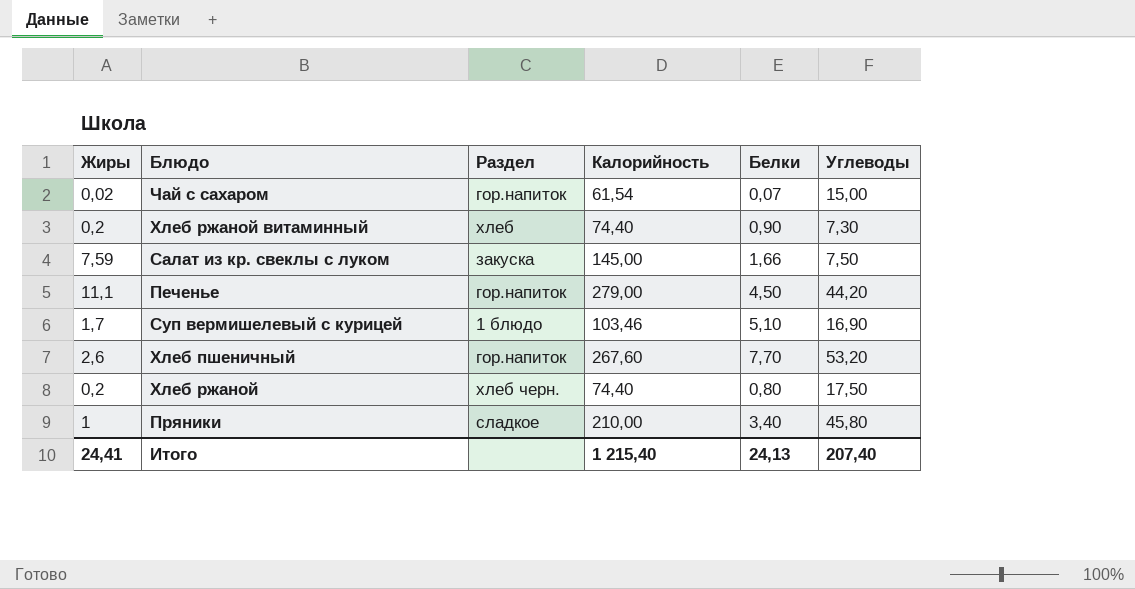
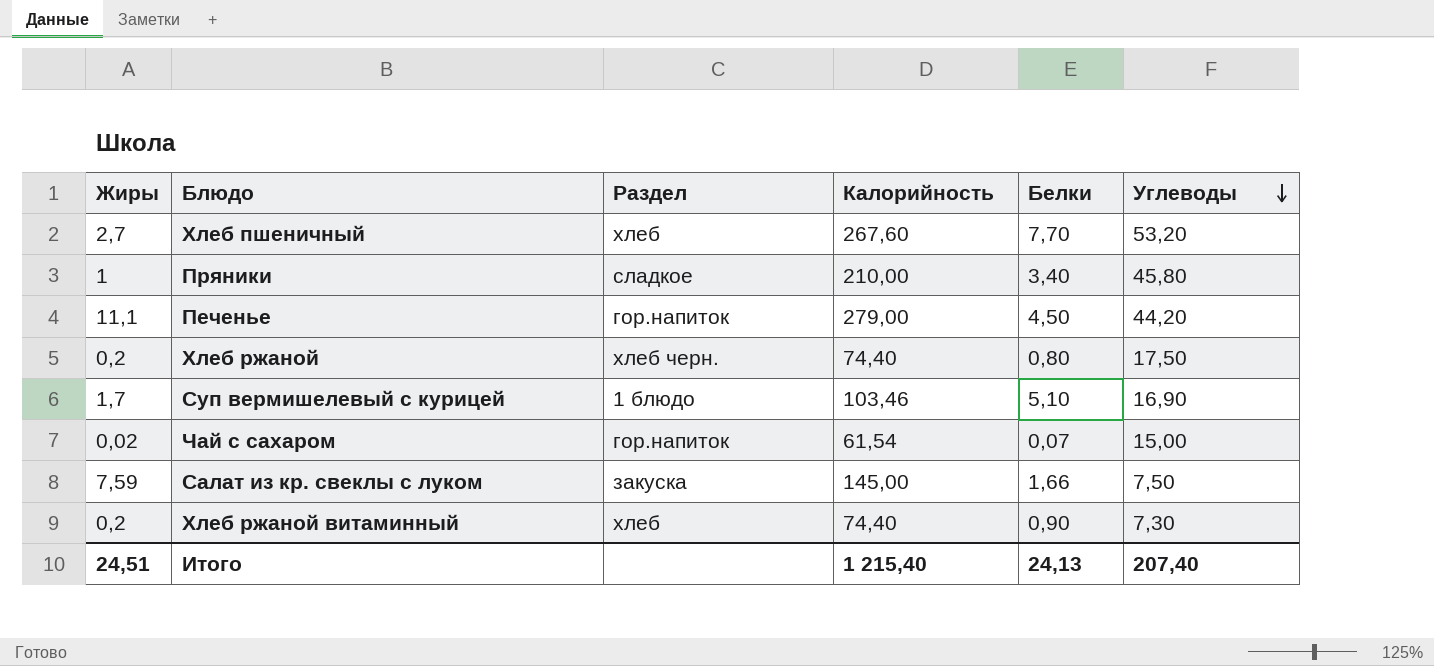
row order: none -> Углеводы descending
Хлеб пшеничный | Жиры: 2,6 -> 2,7
Хлеб пшеничный | Раздел: гор.напиток -> хлеб
Итого | Жиры: 24,41 -> 24,51

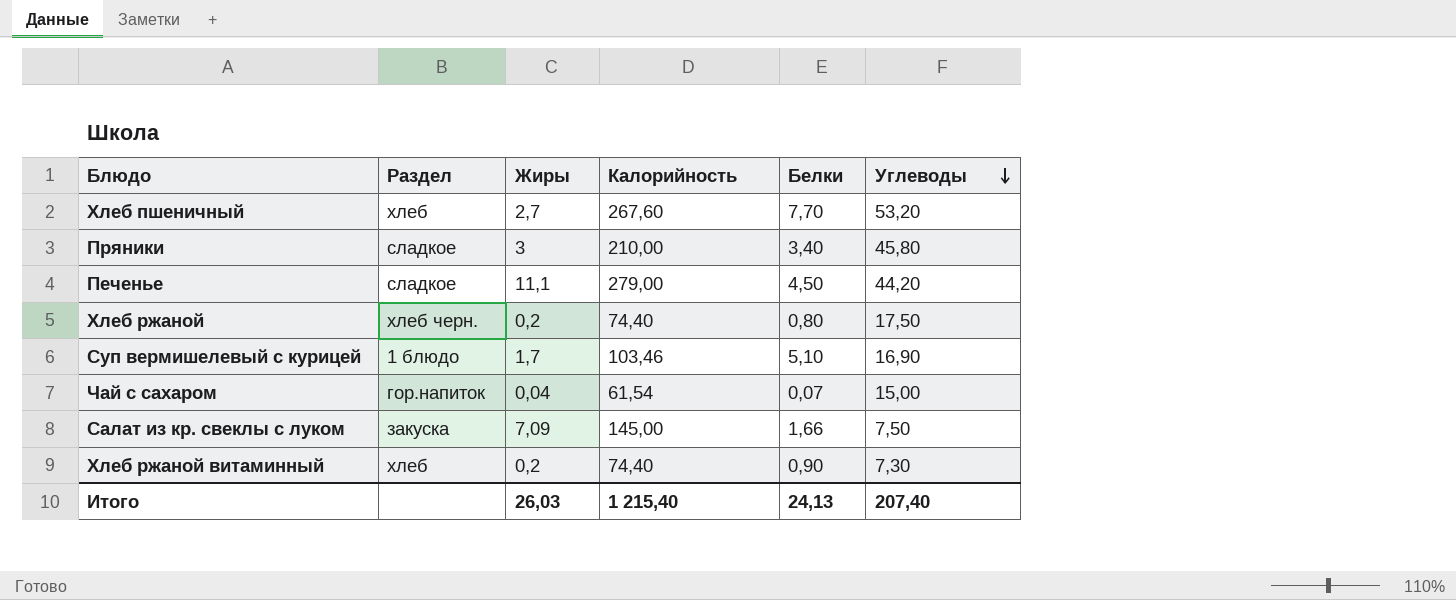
column Жиры | position: 1 -> 3
Пряники | Жиры: 1 -> 3
Печенье | Раздел: гор.напиток -> сладкое
Чай с сахаром | Жиры: 0,02 -> 0,04
Салат из кр. свеклы с луком | Жиры: 7,59 -> 7,09
Итого | Жиры: 24,51 -> 26,03

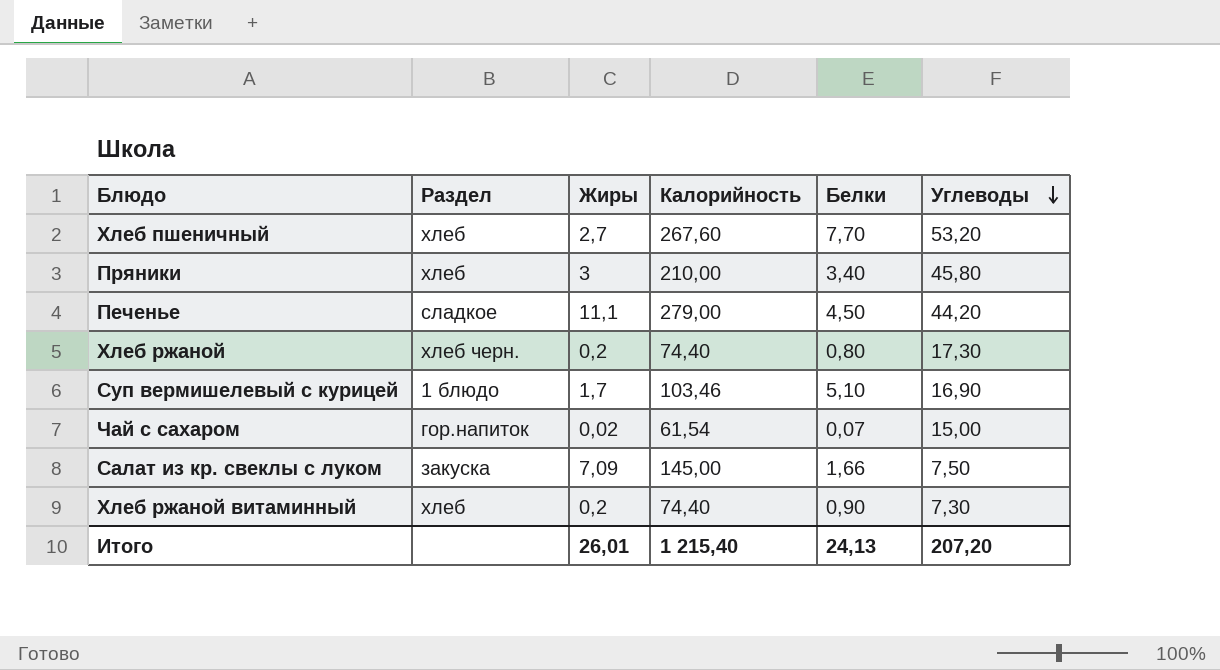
Пряники | Раздел: сладкое -> хлеб
Хлеб ржаной | Углеводы: 17,50 -> 17,30
Чай с сахаром | Жиры: 0,04 -> 0,02
Итого | Жиры: 26,03 -> 26,01
Итого | Углеводы: 207,40 -> 207,20

